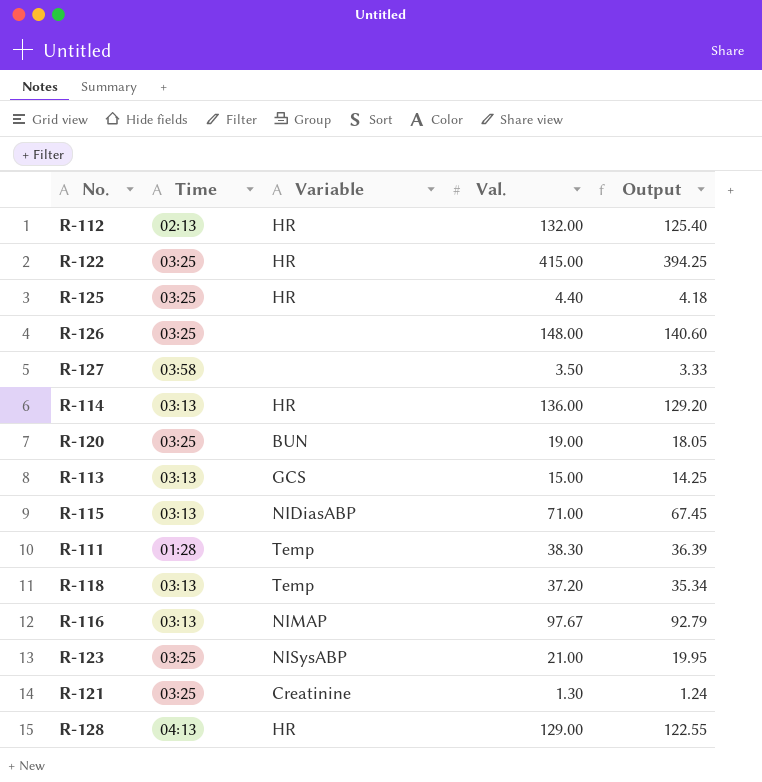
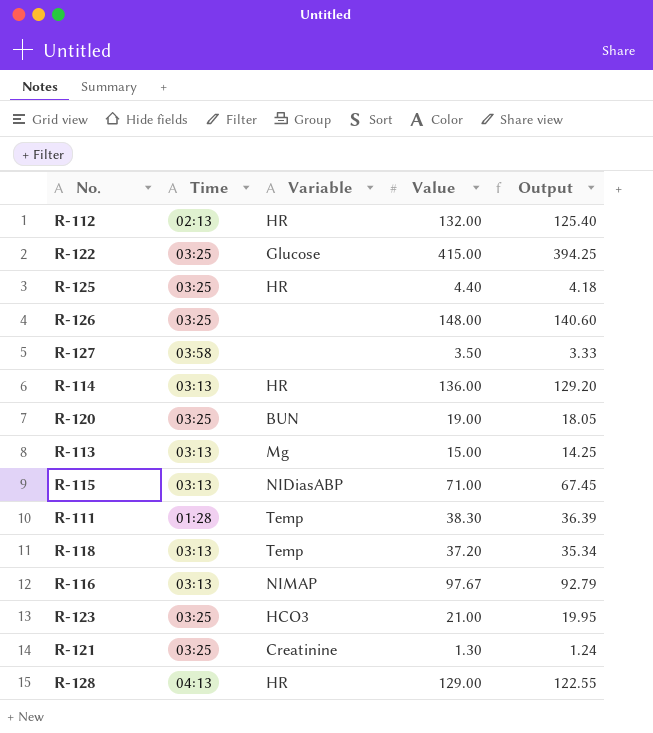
column name: Val. -> Value
R-122 | Variable: HR -> Glucose
R-113 | Variable: GCS -> Mg
R-123 | Variable: NISysABP -> HCO3

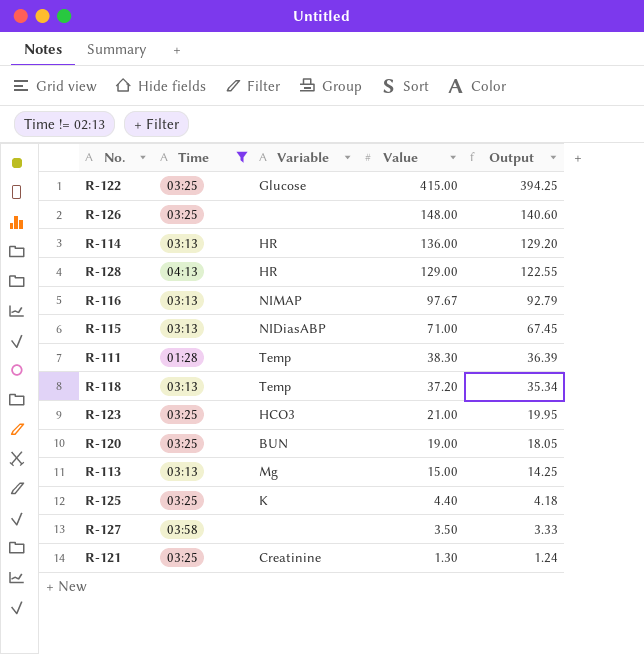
filter: none -> Time != 02:13
row order: none -> Value descending
R-125 | Variable: HR -> K

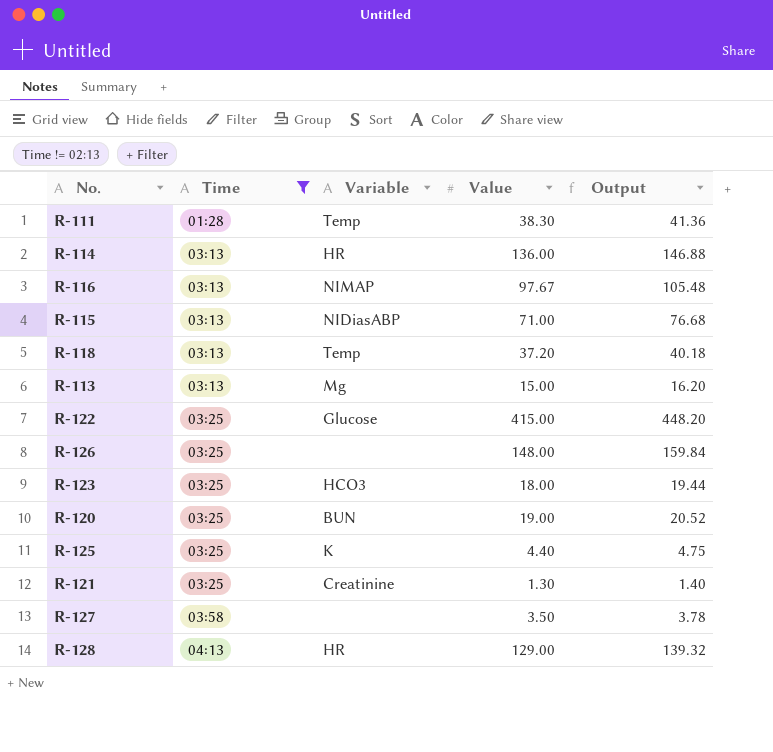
row order: Value descending -> Time ascending
column Output | formula: [Value] * 0.95 -> [Value] * 1.08
R-123 | Value: 21.00 -> 18.00

